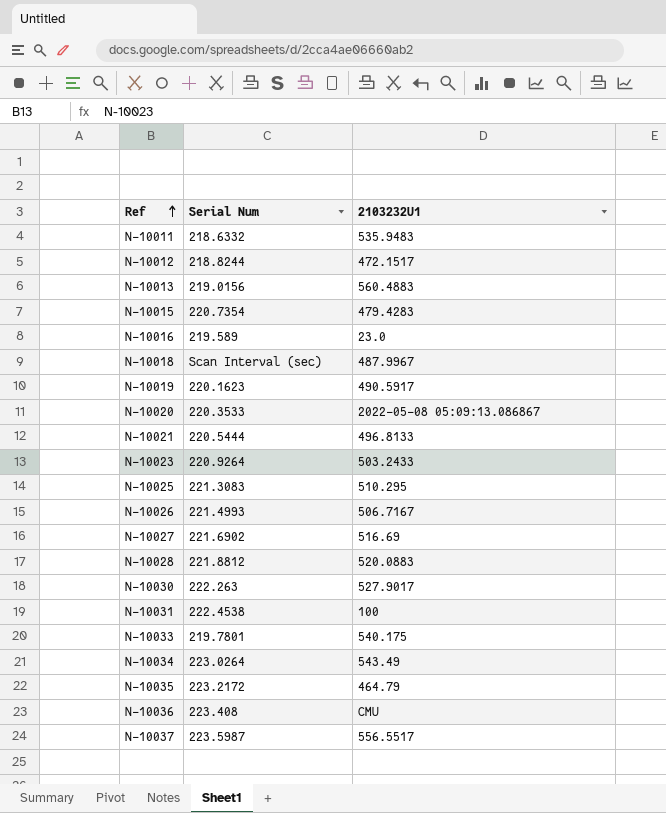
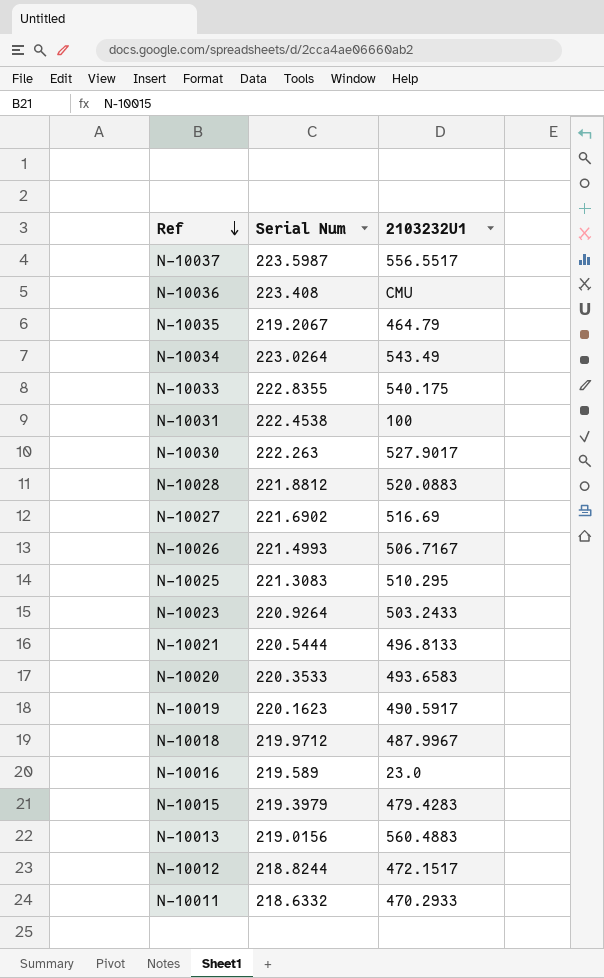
row order: Ref ascending -> Ref descending
N-10035 | Serial Num: 223.2172 -> 219.2067
N-10033 | Serial Num: 219.7801 -> 222.8355
N-10020 | 2103232U1: 2022-05-08 05:09:13.086867 -> 493.6583
N-10018 | Serial Num: Scan Interval (sec) -> 219.9712
N-10015 | Serial Num: 220.7354 -> 219.3979
N-10011 | 2103232U1: 535.9483 -> 470.2933

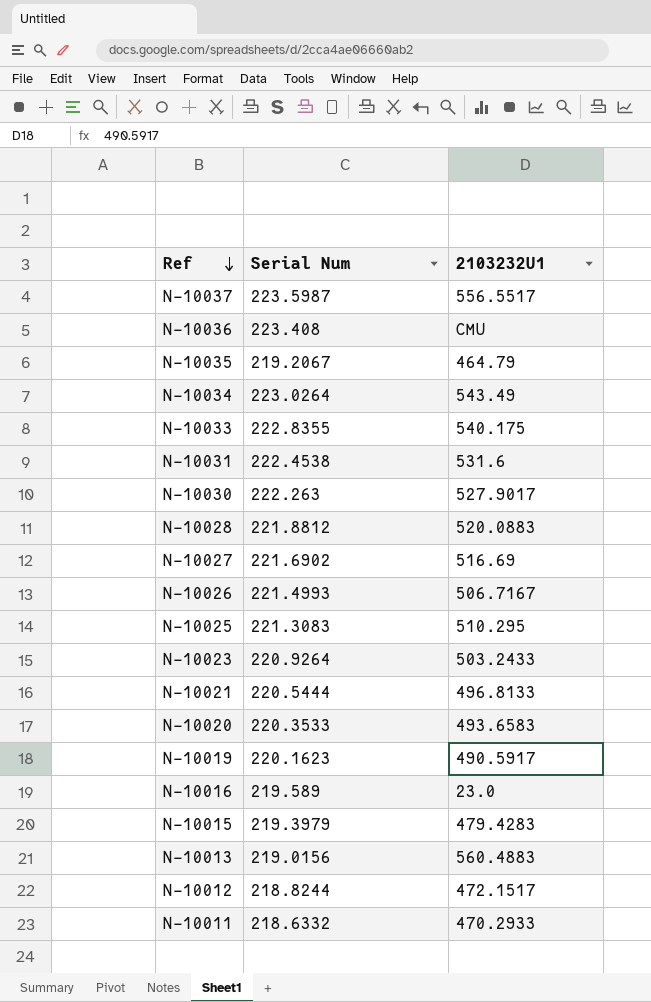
row N-10018: 219.9712 | 487.9967 -> none
N-10031 | 2103232U1: 100 -> 531.6

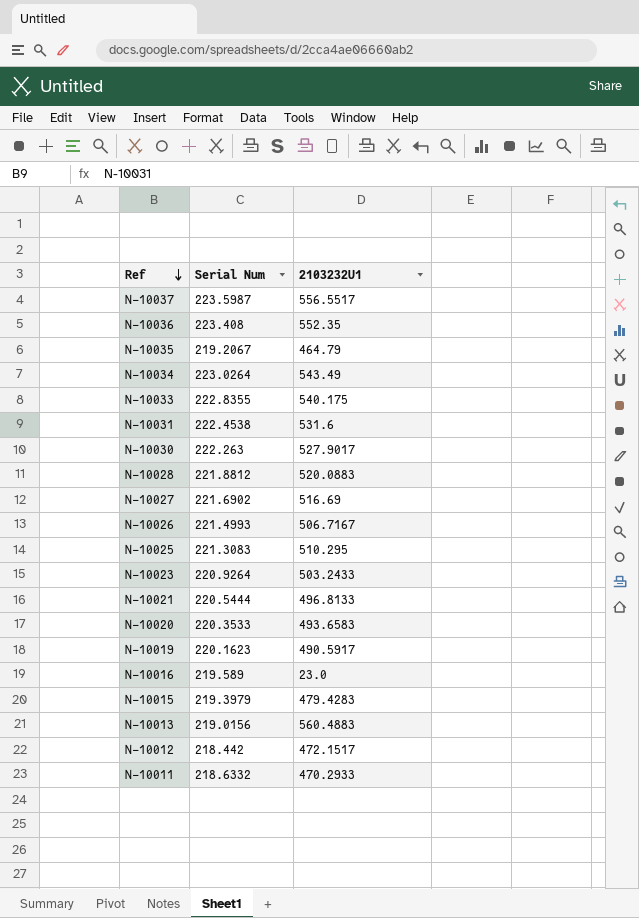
N-10036 | 2103232U1: CMU -> 552.35
N-10012 | Serial Num: 218.8244 -> 218.442

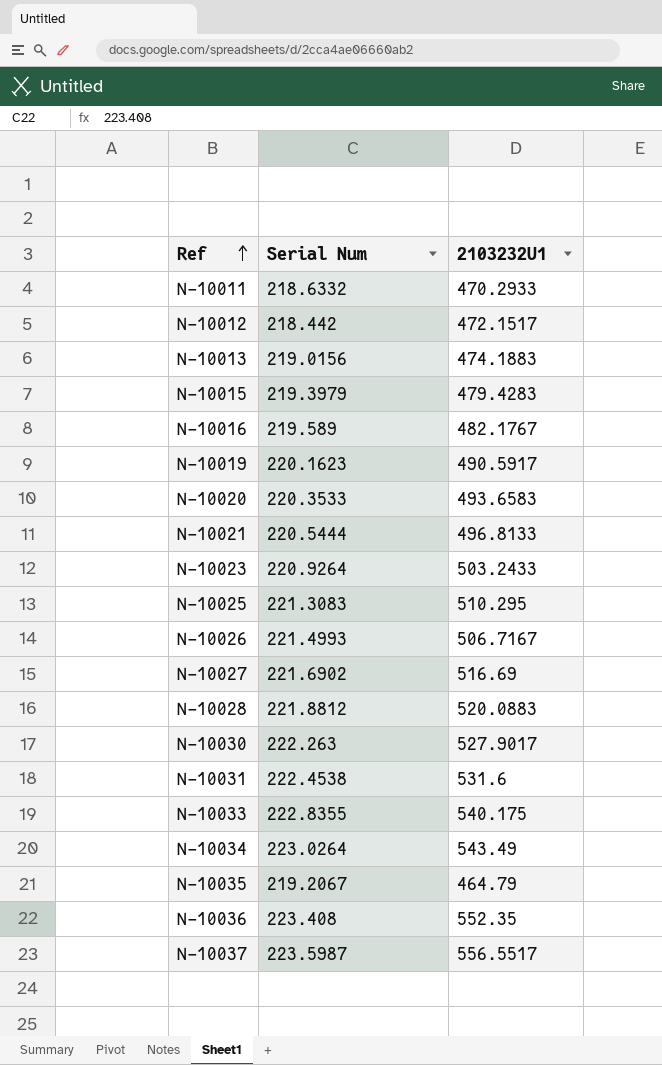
row order: Ref descending -> Ref ascending
N-10013 | 2103232U1: 560.4883 -> 474.1883
N-10016 | 2103232U1: 23.0 -> 482.1767

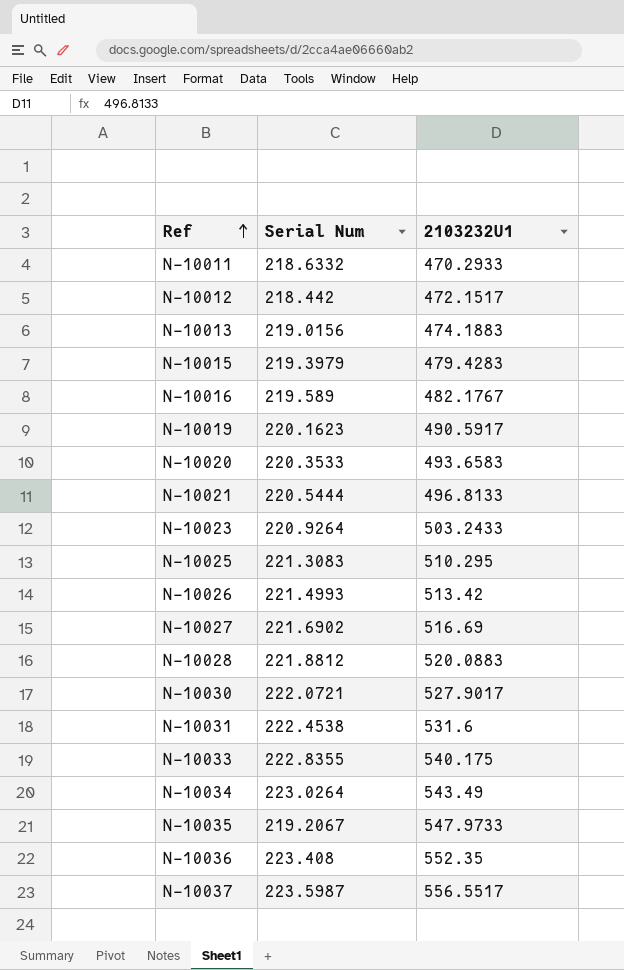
N-10026 | 2103232U1: 506.7167 -> 513.42
N-10030 | Serial Num: 222.263 -> 222.0721
N-10035 | 2103232U1: 464.79 -> 547.9733

